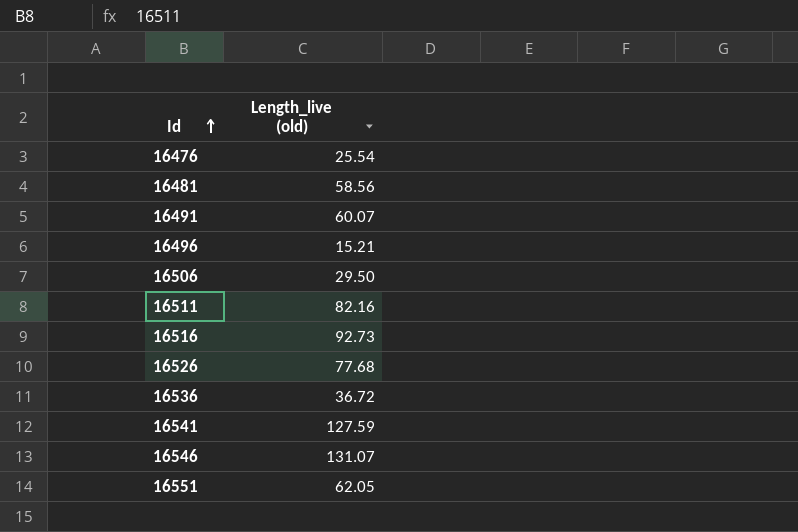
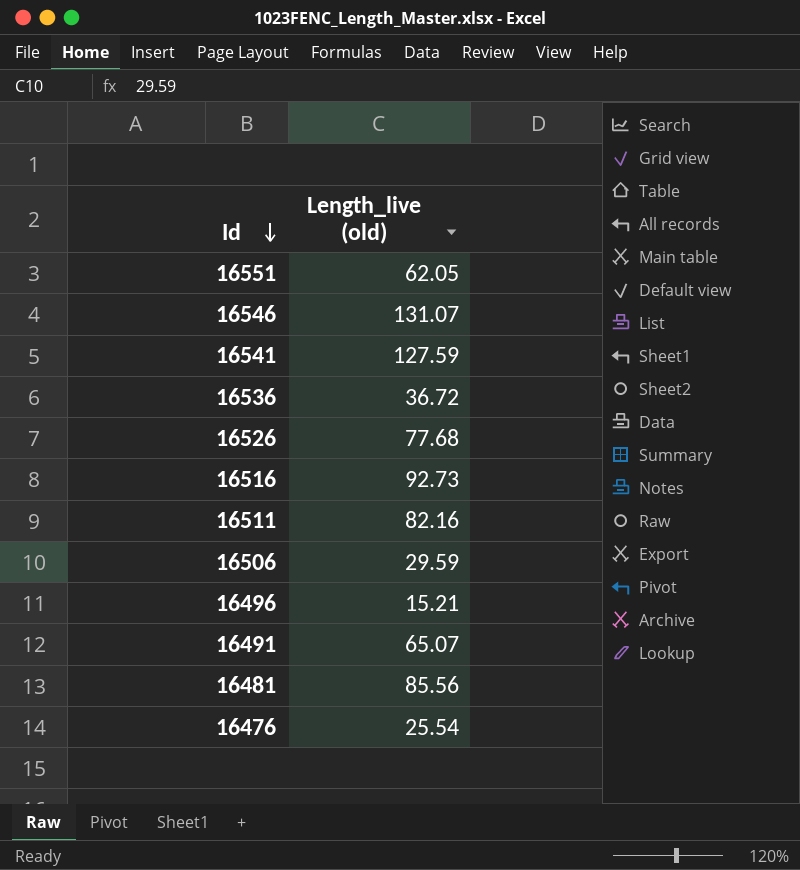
row order: Id ascending -> Id descending
16506 | Length_live (old): 29.50 -> 29.59
16491 | Length_live (old): 60.07 -> 65.07
16481 | Length_live (old): 58.56 -> 85.56

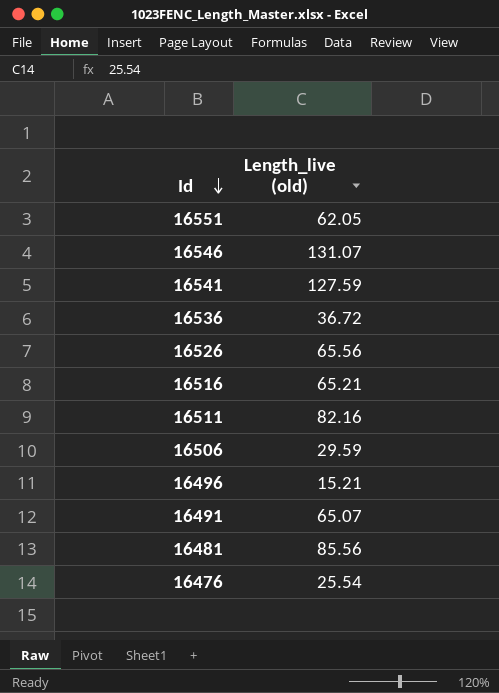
16526 | Length_live (old): 77.68 -> 65.56
16516 | Length_live (old): 92.73 -> 65.21

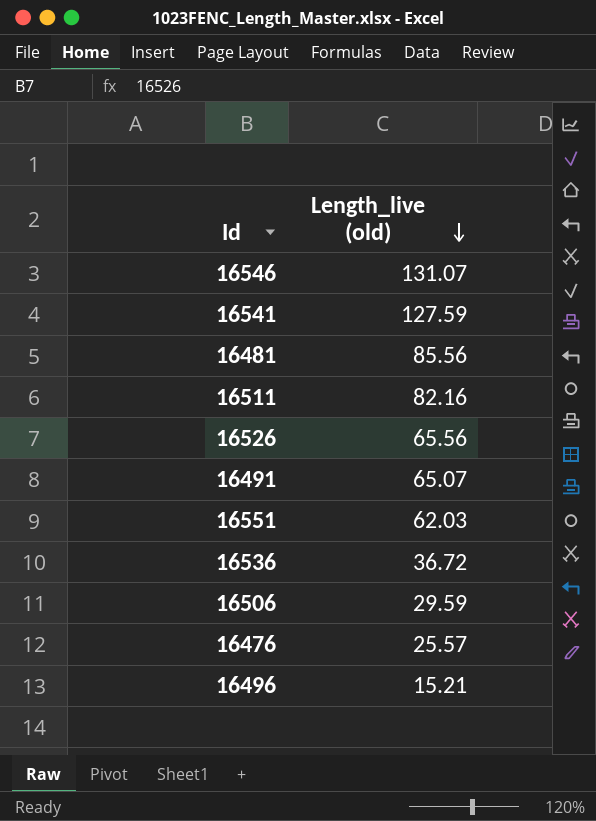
row order: Id descending -> Length_live (old) descending
row 16516: 65.21 -> none
16551 | Length_live (old): 62.05 -> 62.03
16476 | Length_live (old): 25.54 -> 25.57

